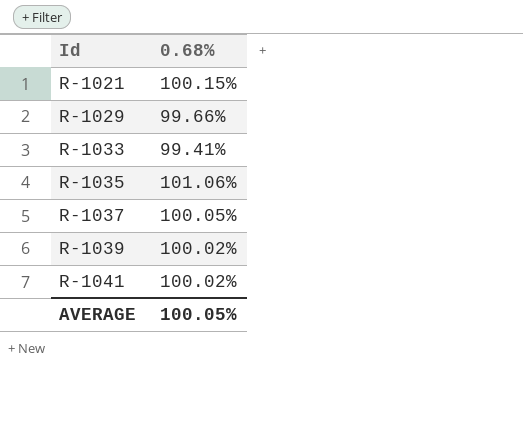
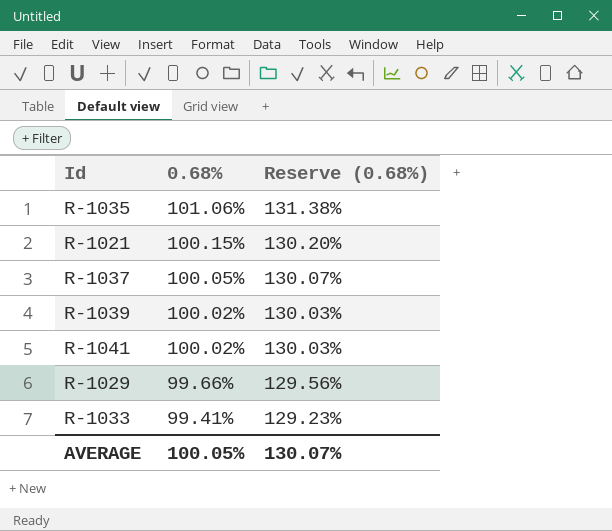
row order: Id ascending -> 0.68% descending
column Reserve (0.68%) | formula: none -> [0.68%] * 1.3

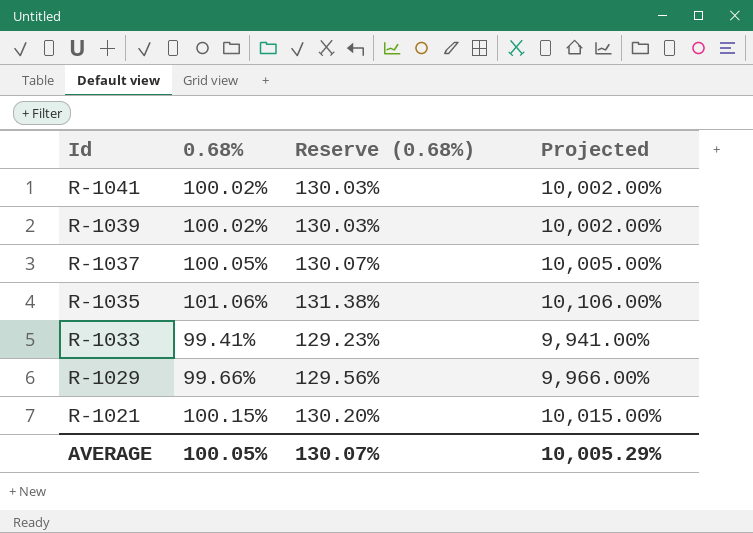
row order: 0.68% descending -> Id descending
column Projected | formula: none -> [0.68%] * 100

